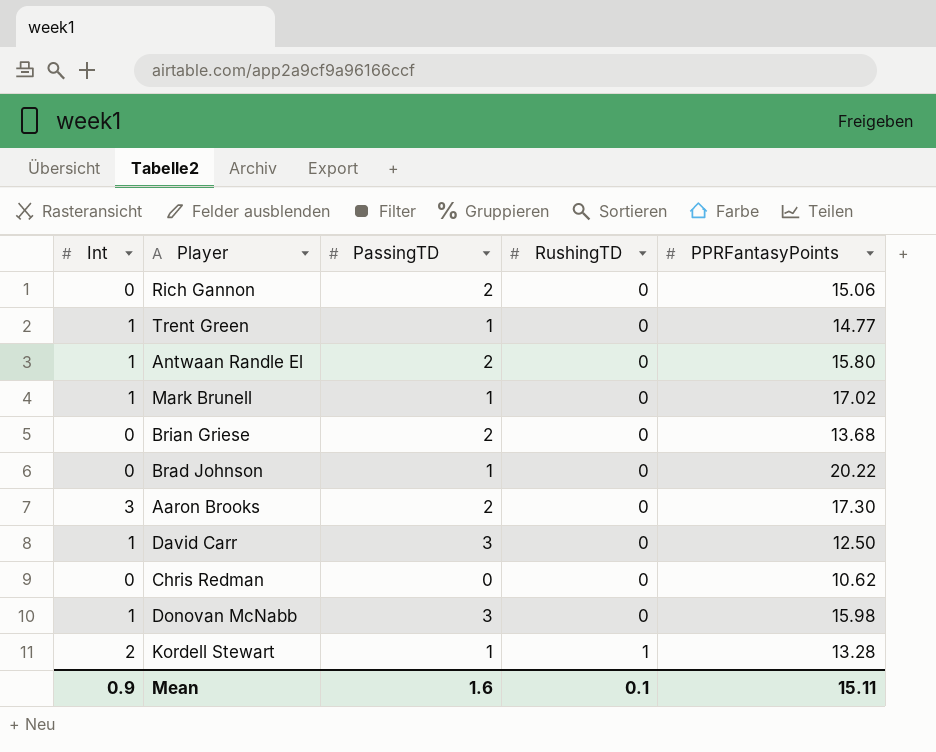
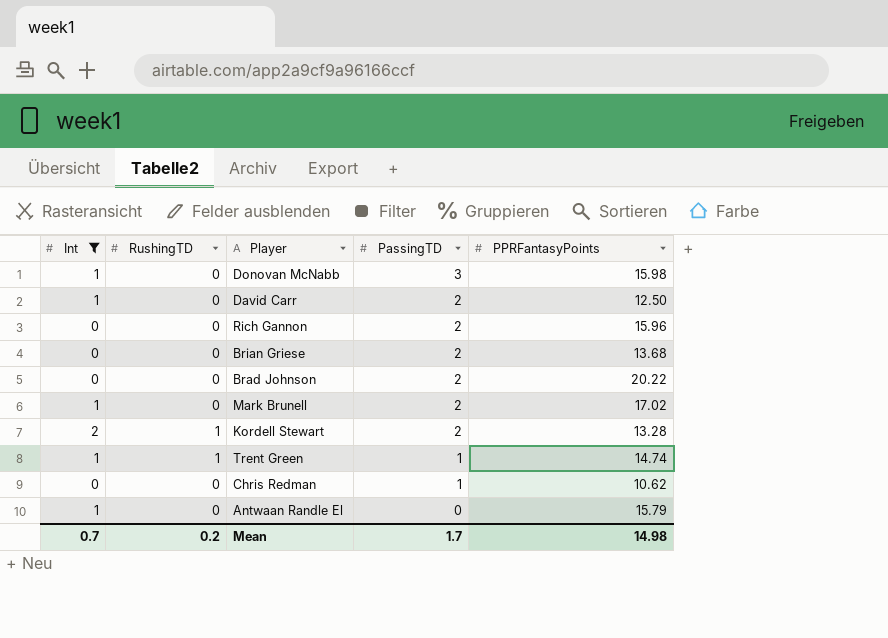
filter: none -> Int != 3
row order: RushingTD ascending -> PassingTD descending
column RushingTD | position: 4 -> 2
David Carr | PassingTD: 3 -> 2
Rich Gannon | PPRFantasyPoints: 15.06 -> 15.96
Brad Johnson | PassingTD: 1 -> 2
Mark Brunell | PassingTD: 1 -> 2
Kordell Stewart | PassingTD: 1 -> 2
Trent Green | RushingTD: 0 -> 1
Trent Green | PPRFantasyPoints: 14.77 -> 14.74
Chris Redman | PassingTD: 0 -> 1
Antwaan Randle El | PassingTD: 2 -> 0
Antwaan Randle El | PPRFantasyPoints: 15.80 -> 15.79
Mean | Int: 0.9 -> 0.7
Mean | RushingTD: 0.1 -> 0.2
Mean | PassingTD: 1.6 -> 1.7
Mean | PPRFantasyPoints: 15.11 -> 14.98

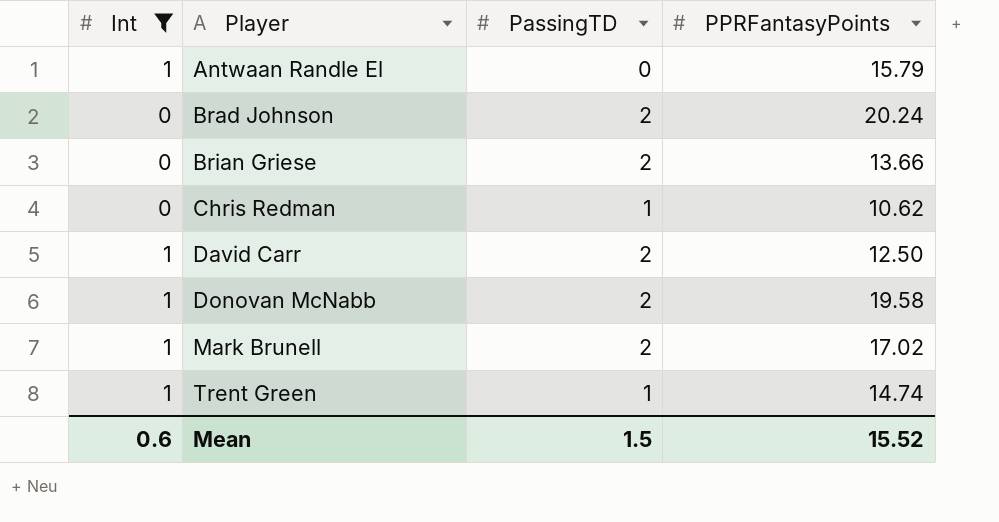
row order: PassingTD descending -> Player ascending
column RushingTD | position: 2 -> none
row Rich Gannon: 0 | 0 | 2 | 15.96 -> none
row Kordell Stewart: 2 | 1 | 2 | 13.28 -> none
Brad Johnson | PPRFantasyPoints: 20.22 -> 20.24
Brian Griese | PPRFantasyPoints: 13.68 -> 13.66
Donovan McNabb | PassingTD: 3 -> 2
Donovan McNabb | PPRFantasyPoints: 15.98 -> 19.58
Mean | Int: 0.7 -> 0.6
Mean | PassingTD: 1.7 -> 1.5
Mean | PPRFantasyPoints: 14.98 -> 15.52

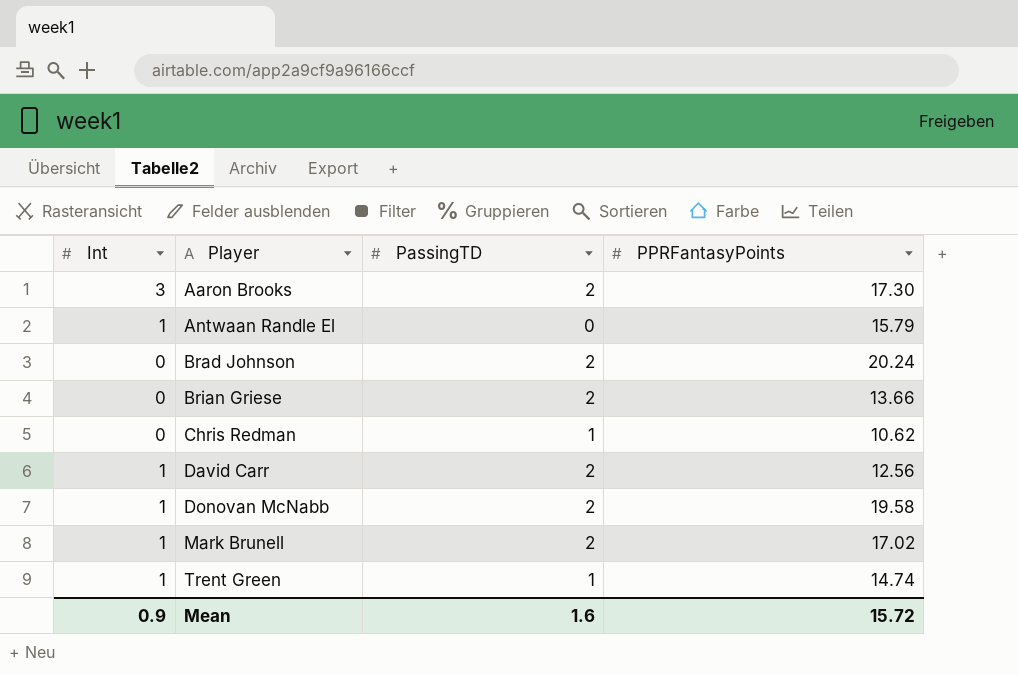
filter: Int != 3 -> none
David Carr | PPRFantasyPoints: 12.50 -> 12.56
Mean | Int: 0.6 -> 0.9
Mean | PassingTD: 1.5 -> 1.6
Mean | PPRFantasyPoints: 15.52 -> 15.72

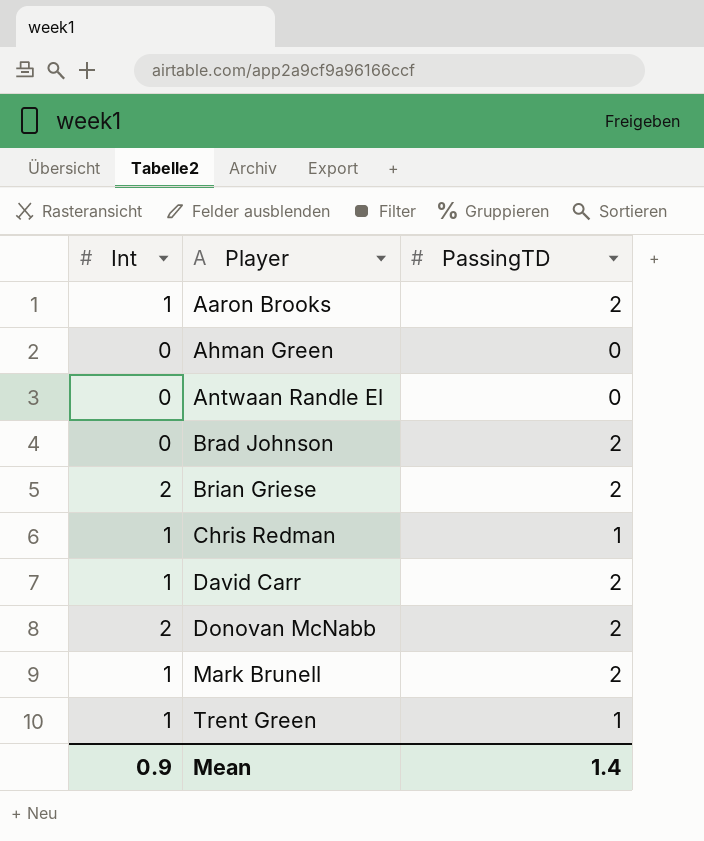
column PPRFantasyPoints | position: 4 -> none
Aaron Brooks | Int: 3 -> 1
row Ahman Green: none -> 0 | 0
Antwaan Randle El | Int: 1 -> 0
Brian Griese | Int: 0 -> 2
Chris Redman | Int: 0 -> 1
Donovan McNabb | Int: 1 -> 2
Mean | PassingTD: 1.6 -> 1.4

